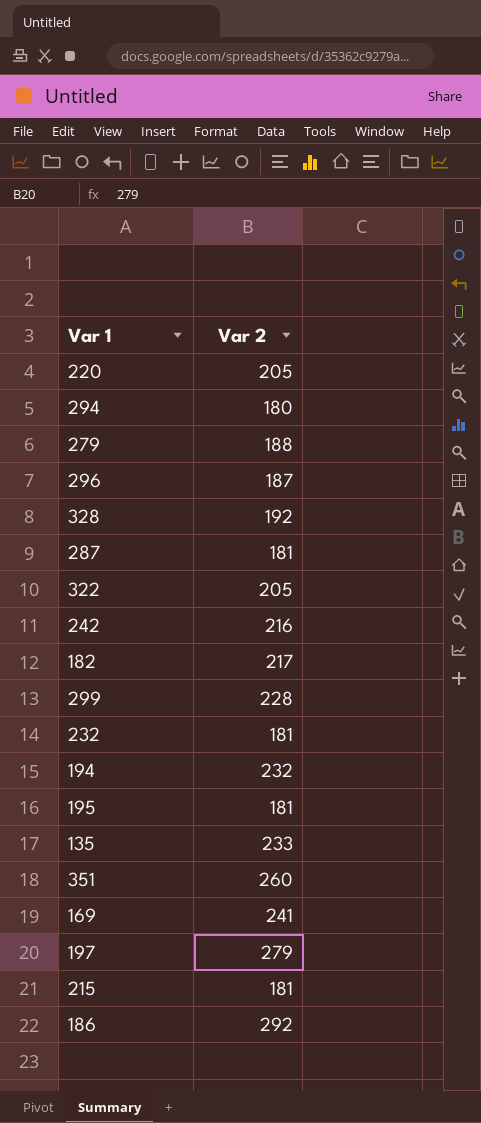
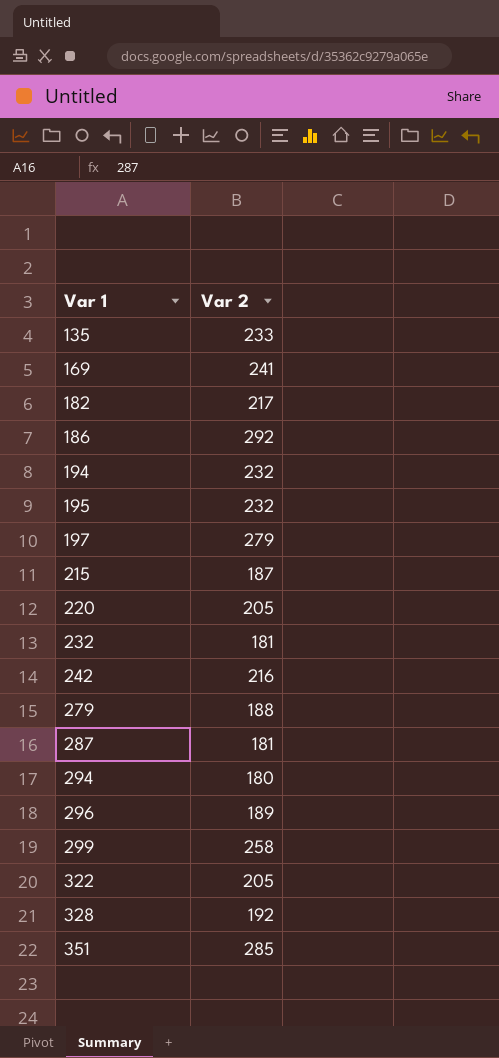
row order: none -> Var 1 ascending
195 | Var 2: 181 -> 232
215 | Var 2: 181 -> 187
296 | Var 2: 187 -> 189
299 | Var 2: 228 -> 258
351 | Var 2: 260 -> 285

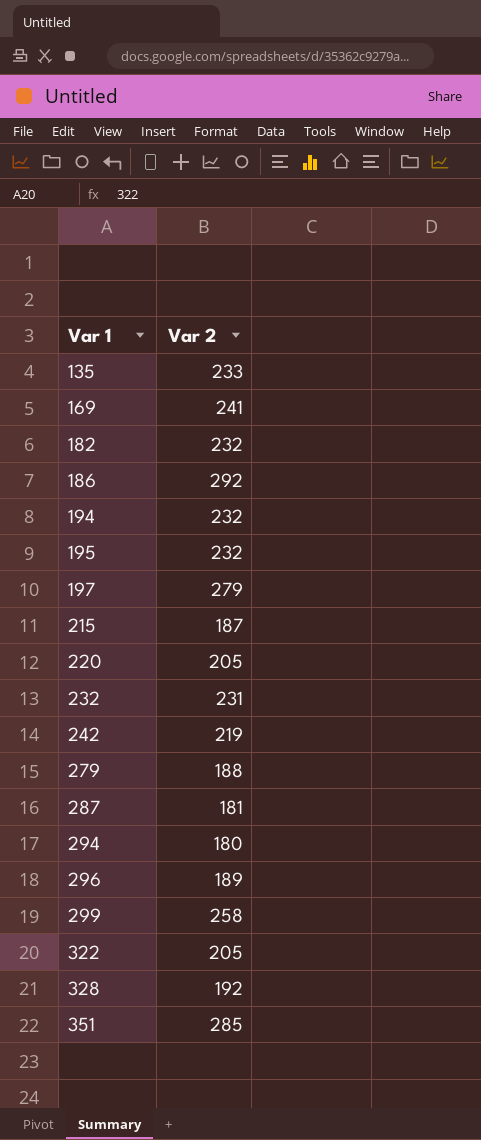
182 | Var 2: 217 -> 232
232 | Var 2: 181 -> 231
242 | Var 2: 216 -> 219

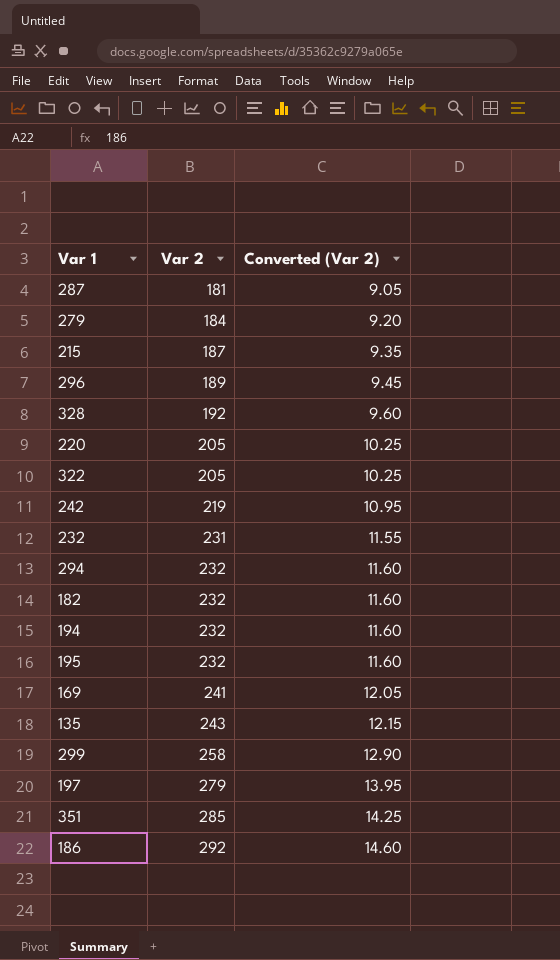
row order: Var 1 ascending -> Var 2 ascending
column Converted (Var 2) | formula: none -> [Var 2] * 0.05
279 | Var 2: 188 -> 184
294 | Var 2: 180 -> 232
135 | Var 2: 233 -> 243

